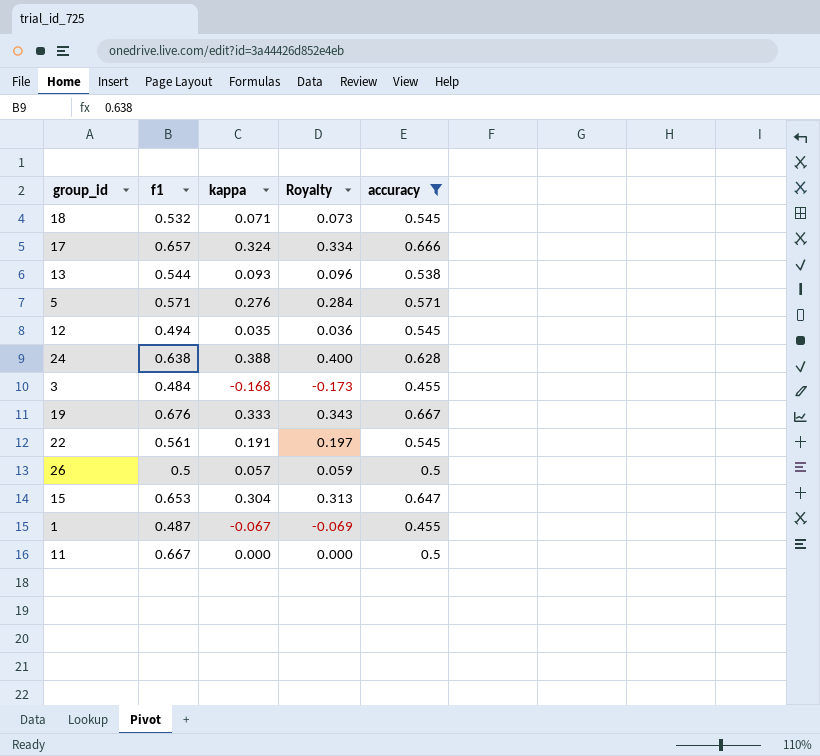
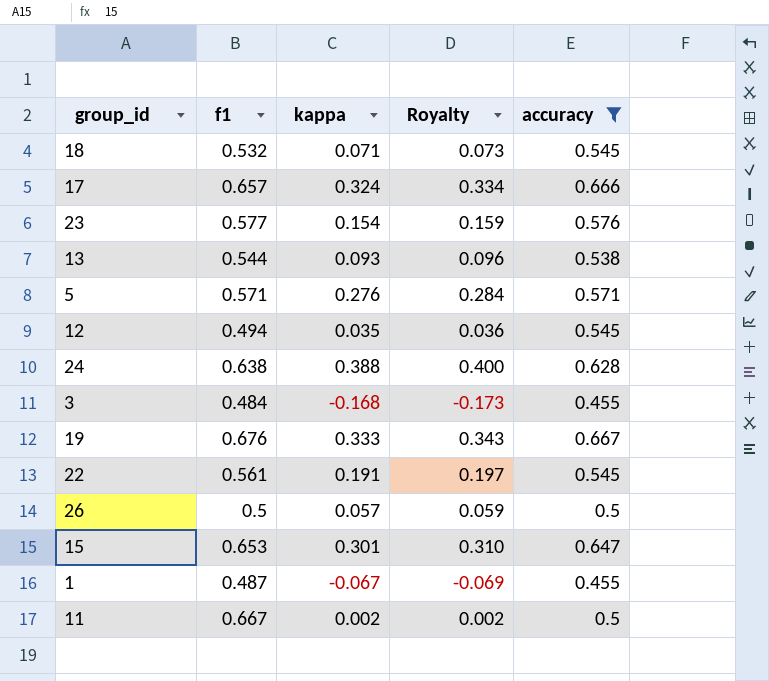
row 23: none -> 0.577 | 0.154 | 0.159 | 0.576
15 | kappa: 0.304 -> 0.301
15 | Royalty: 0.313 -> 0.310
11 | kappa: 0.000 -> 0.002
11 | Royalty: 0.000 -> 0.002

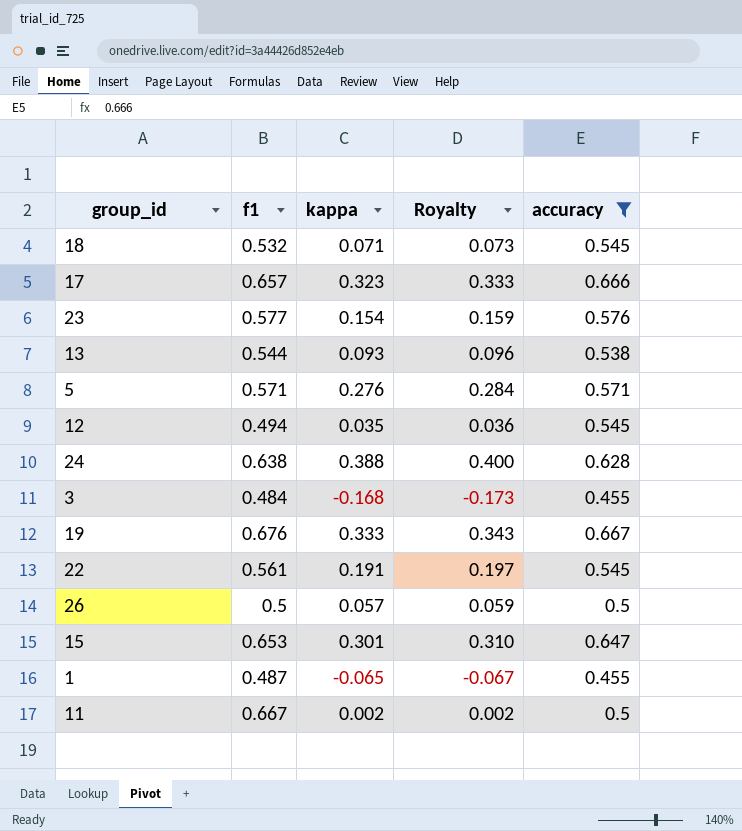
17 | kappa: 0.324 -> 0.323
17 | Royalty: 0.334 -> 0.333
1 | kappa: -0.067 -> -0.065
1 | Royalty: -0.069 -> -0.067

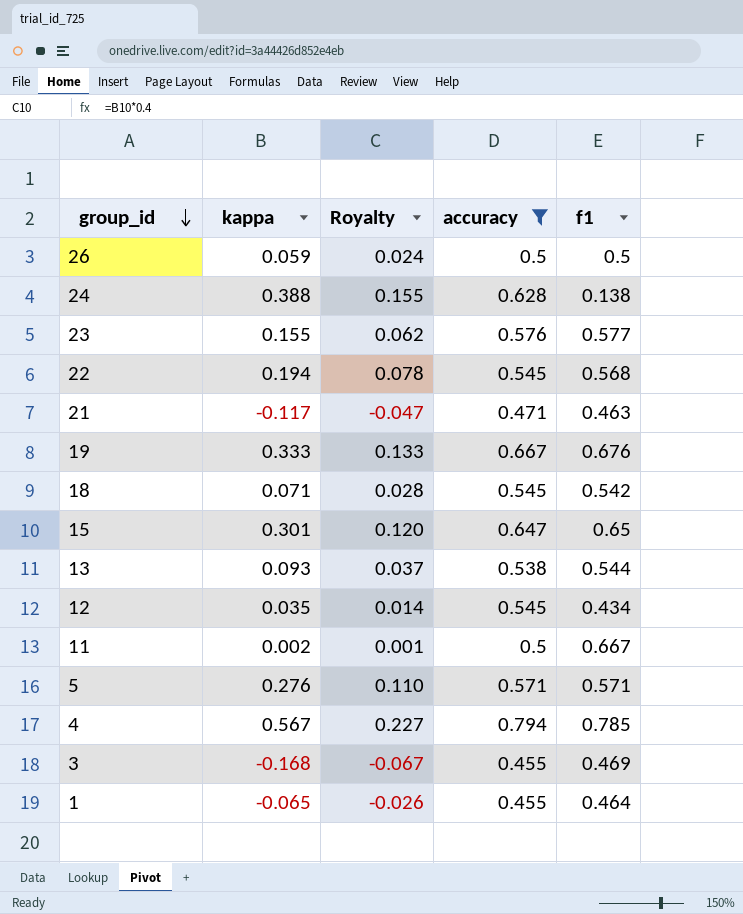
row order: none -> group_id descending
column Royalty | formula: [kappa] * 1.03 -> [kappa] * 0.4
column f1 | position: 2 -> 5
row 17: 0.657 | 0.323 | 0.333 | 0.666 -> none
26 | kappa: 0.057 -> 0.059
24 | f1: 0.638 -> 0.138
23 | kappa: 0.154 -> 0.155
22 | kappa: 0.191 -> 0.194
22 | f1: 0.561 -> 0.568
row 21: none -> -0.117 | -0.047 | 0.471 | 0.463
18 | f1: 0.532 -> 0.542
15 | f1: 0.653 -> 0.65
12 | f1: 0.494 -> 0.434
row 4: none -> 0.567 | 0.227 | 0.794 | 0.785
3 | f1: 0.484 -> 0.469
1 | f1: 0.487 -> 0.464

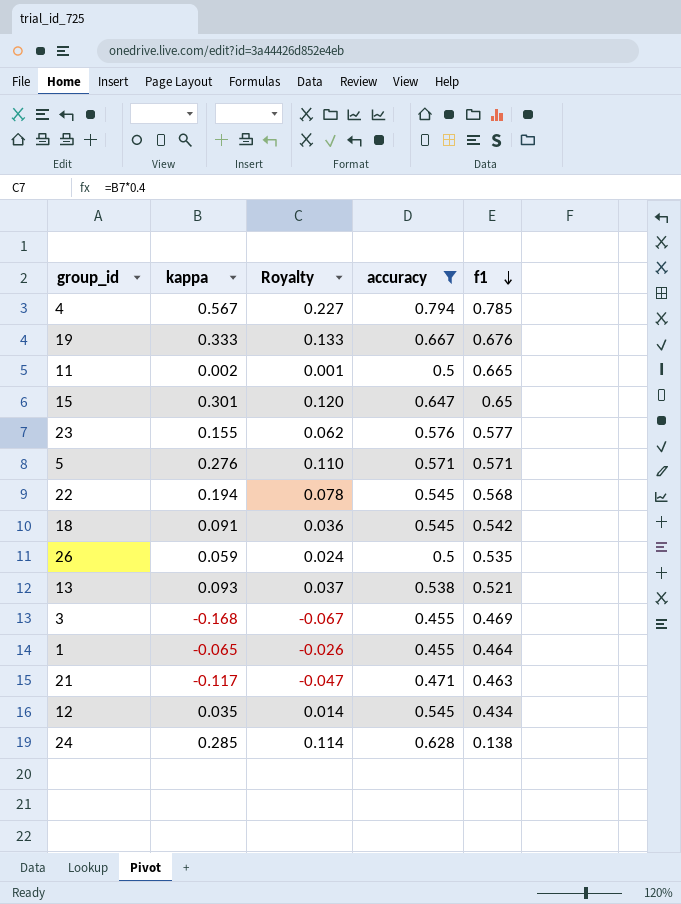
row order: group_id descending -> f1 descending
11 | f1: 0.667 -> 0.665
18 | kappa: 0.071 -> 0.091
18 | Royalty: 0.028 -> 0.036
26 | f1: 0.5 -> 0.535
13 | f1: 0.544 -> 0.521
24 | kappa: 0.388 -> 0.285
24 | Royalty: 0.155 -> 0.114

